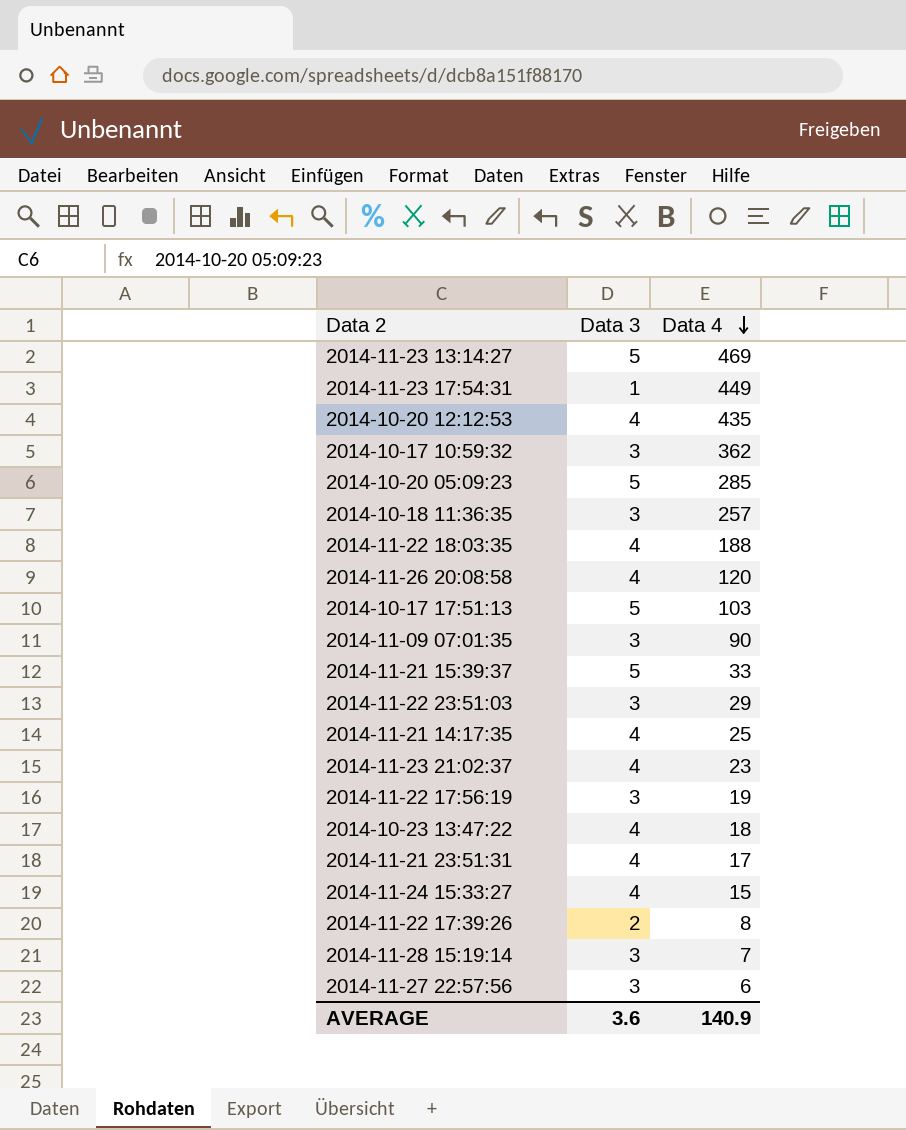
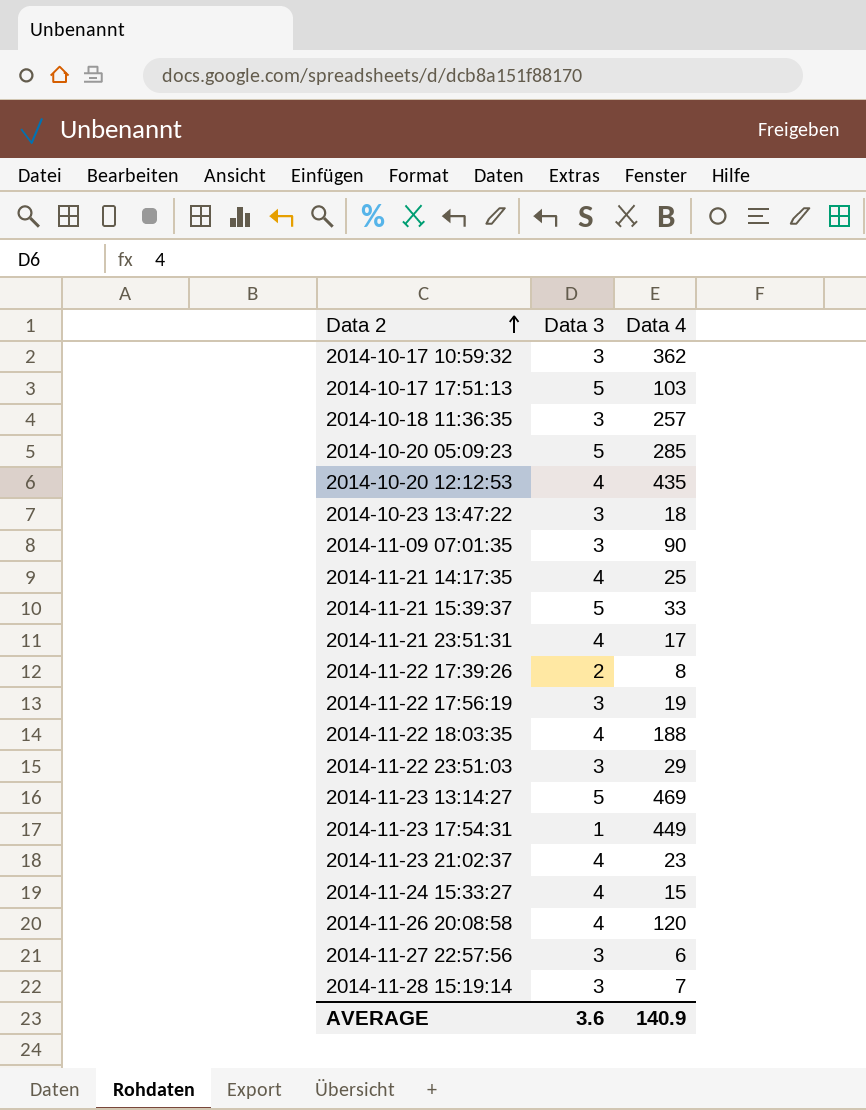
row order: Data 4 descending -> Data 2 ascending
2014-10-23 13:47:22 | Data 3: 4 -> 3

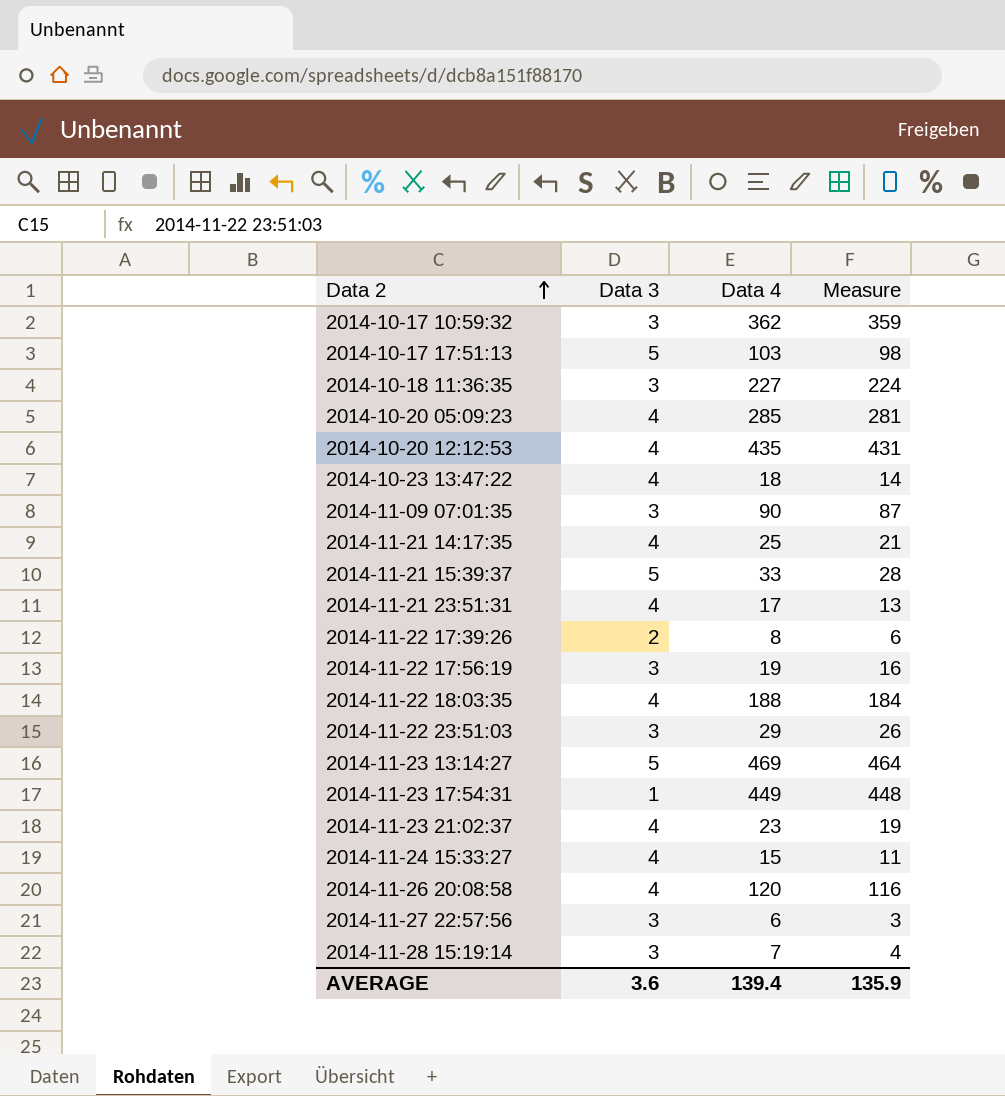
column Measure | formula: none -> [Data 4] - [Data 3]
2014-10-18 11:36:35 | Data 4: 257 -> 227
2014-10-20 05:09:23 | Data 3: 5 -> 4
2014-10-23 13:47:22 | Data 3: 3 -> 4
AVERAGE | Data 4: 140.9 -> 139.4

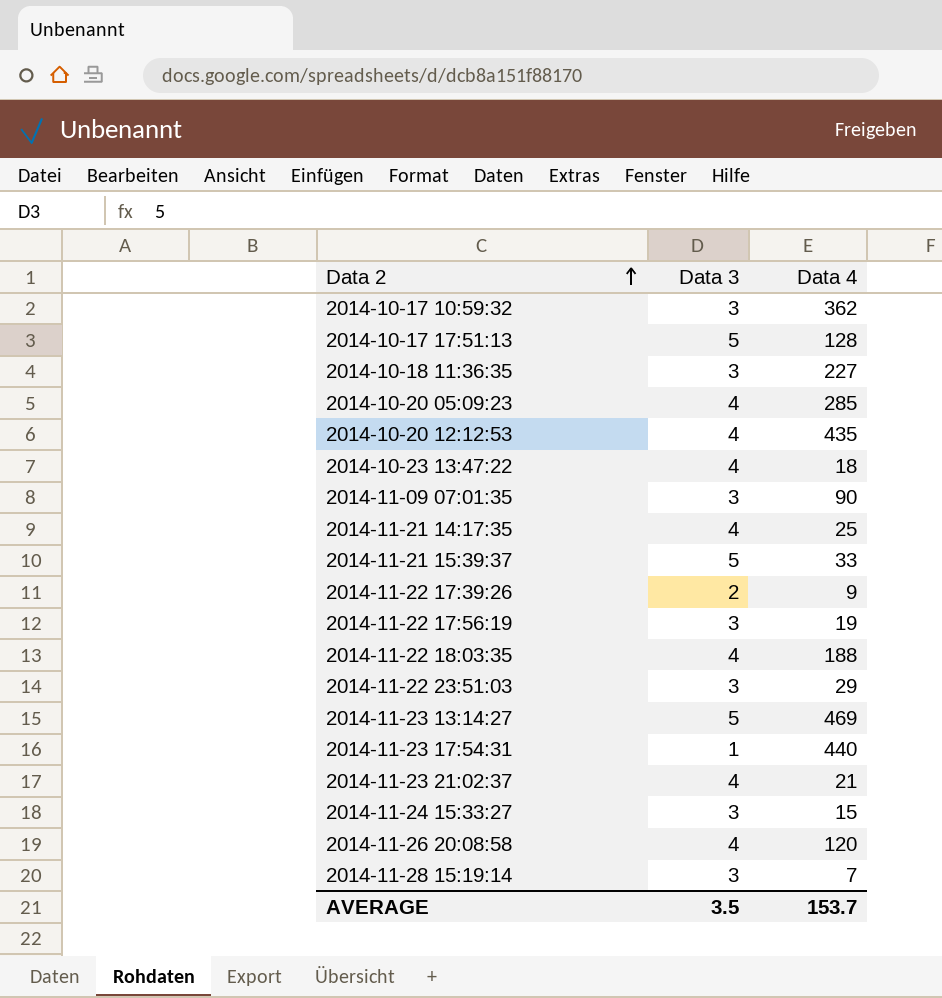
column Measure | formula: [Data 4] - [Data 3] -> none
row 2014-11-21 23:51:31: 4 | 17 | 13 -> none
row 2014-11-27 22:57:56: 3 | 6 | 3 -> none
2014-10-17 17:51:13 | Data 4: 103 -> 128
2014-11-22 17:39:26 | Data 4: 8 -> 9
2014-11-23 17:54:31 | Data 4: 449 -> 440
2014-11-23 21:02:37 | Data 4: 23 -> 21
2014-11-24 15:33:27 | Data 3: 4 -> 3
AVERAGE | Data 3: 3.6 -> 3.5
AVERAGE | Data 4: 139.4 -> 153.7

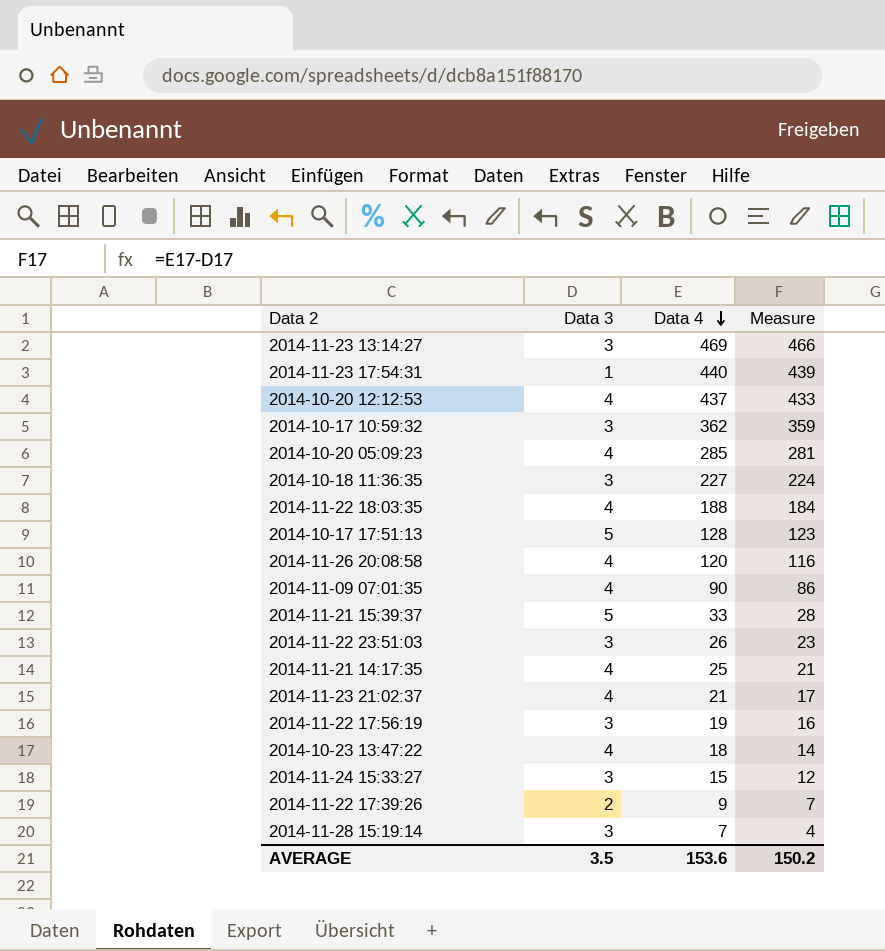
row order: Data 2 ascending -> Data 4 descending
column Measure | formula: none -> [Data 4] - [Data 3]
2014-11-23 13:14:27 | Data 3: 5 -> 3
2014-10-20 12:12:53 | Data 4: 435 -> 437
2014-11-09 07:01:35 | Data 3: 3 -> 4
2014-11-22 23:51:03 | Data 4: 29 -> 26
AVERAGE | Data 4: 153.7 -> 153.6

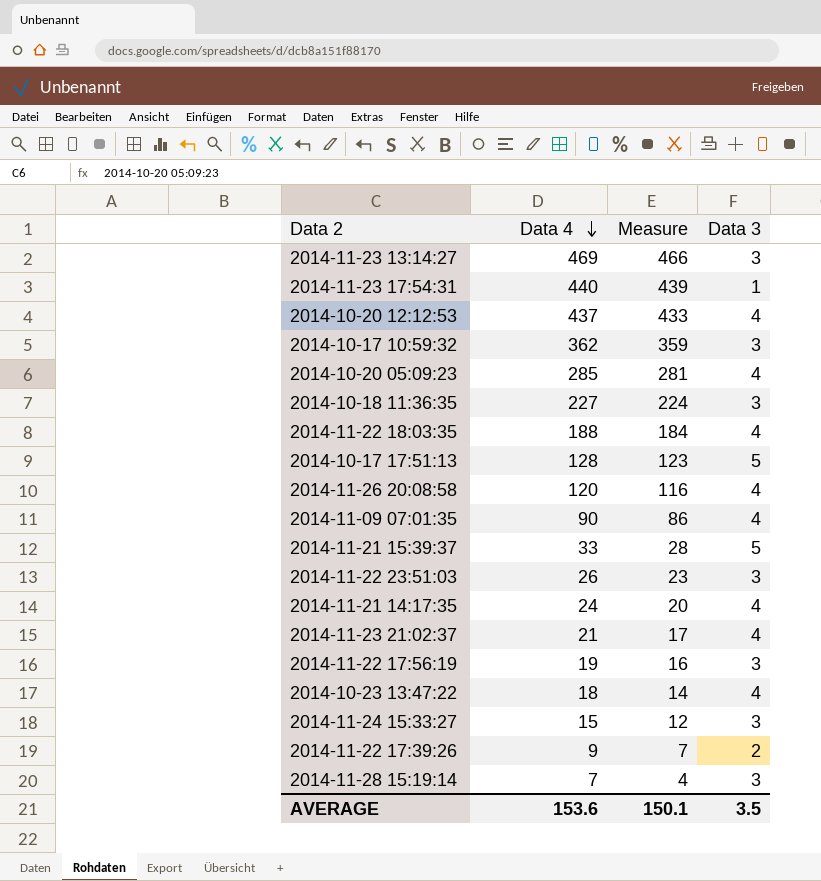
column Data 3 | position: 2 -> 4
2014-11-21 14:17:35 | Data 4: 25 -> 24
2014-11-21 14:17:35 | Measure: 21 -> 20
AVERAGE | Measure: 150.2 -> 150.1

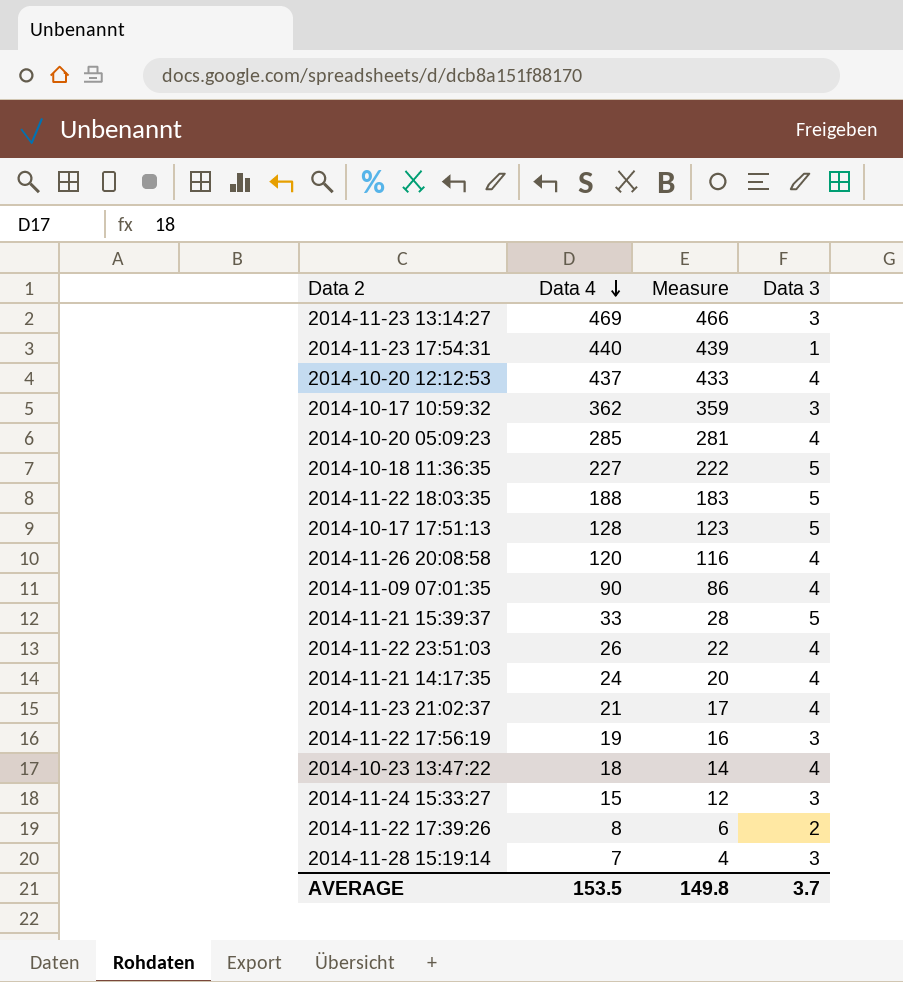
2014-10-18 11:36:35 | Measure: 224 -> 222
2014-10-18 11:36:35 | Data 3: 3 -> 5
2014-11-22 18:03:35 | Measure: 184 -> 183
2014-11-22 18:03:35 | Data 3: 4 -> 5
2014-11-22 23:51:03 | Measure: 23 -> 22
2014-11-22 23:51:03 | Data 3: 3 -> 4
2014-11-22 17:39:26 | Data 4: 9 -> 8
2014-11-22 17:39:26 | Measure: 7 -> 6
AVERAGE | Data 4: 153.6 -> 153.5
AVERAGE | Measure: 150.1 -> 149.8
AVERAGE | Data 3: 3.5 -> 3.7

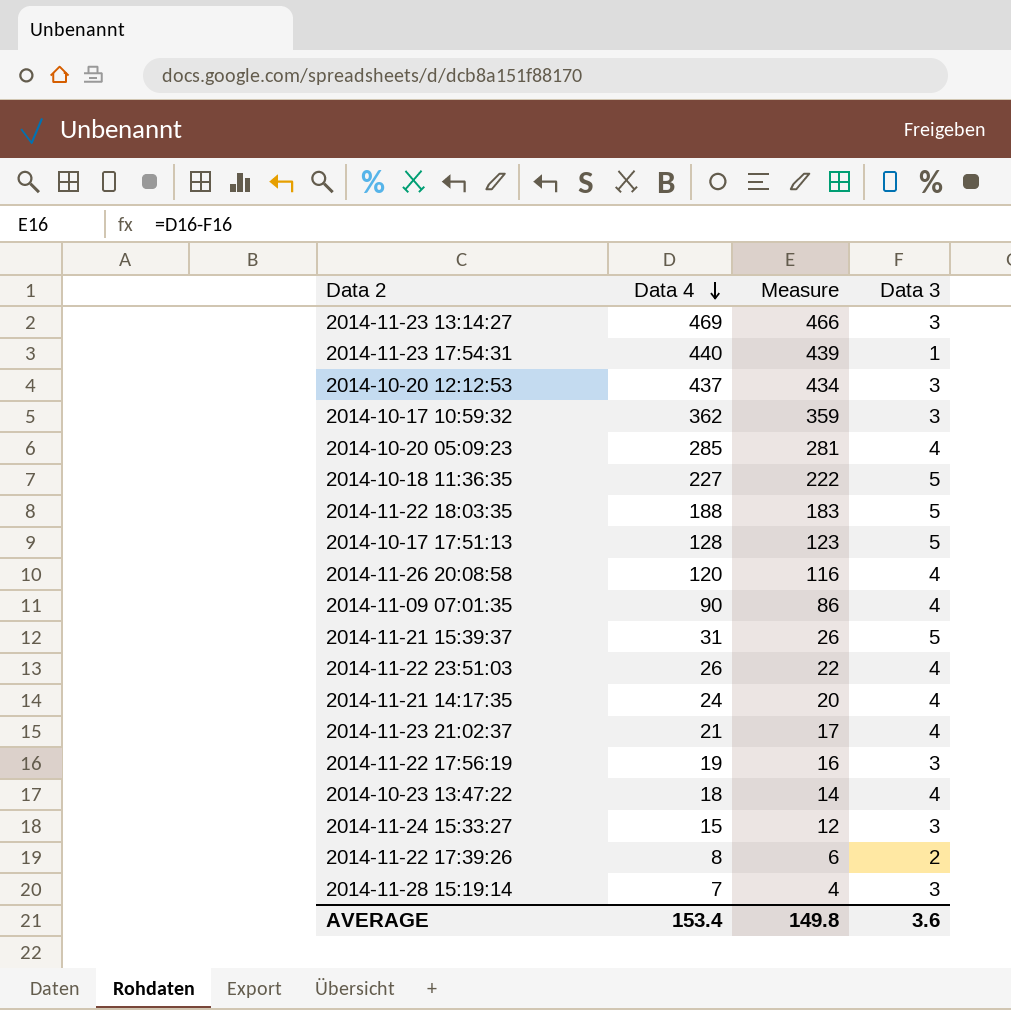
2014-10-20 12:12:53 | Measure: 433 -> 434
2014-10-20 12:12:53 | Data 3: 4 -> 3
2014-11-21 15:39:37 | Data 4: 33 -> 31
2014-11-21 15:39:37 | Measure: 28 -> 26
AVERAGE | Data 4: 153.5 -> 153.4
AVERAGE | Data 3: 3.7 -> 3.6

